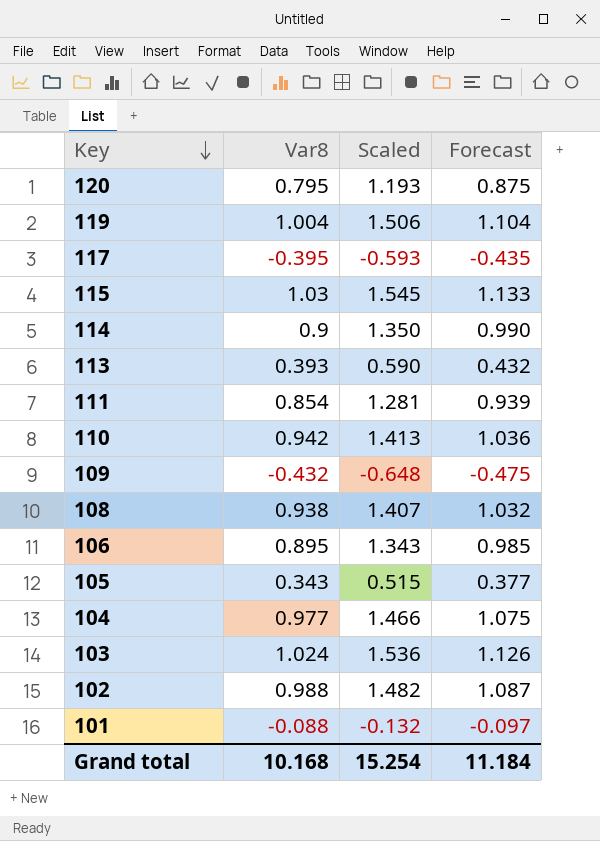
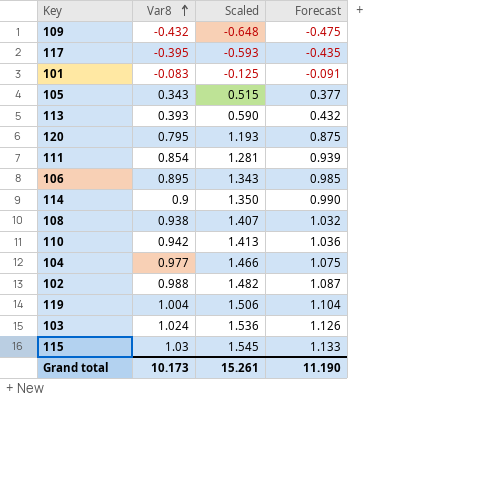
row order: Key descending -> Var8 ascending
101 | Var8: -0.088 -> -0.083
101 | Scaled: -0.132 -> -0.125
101 | Forecast: -0.097 -> -0.091
Grand total | Var8: 10.168 -> 10.173
Grand total | Scaled: 15.254 -> 15.261
Grand total | Forecast: 11.184 -> 11.190

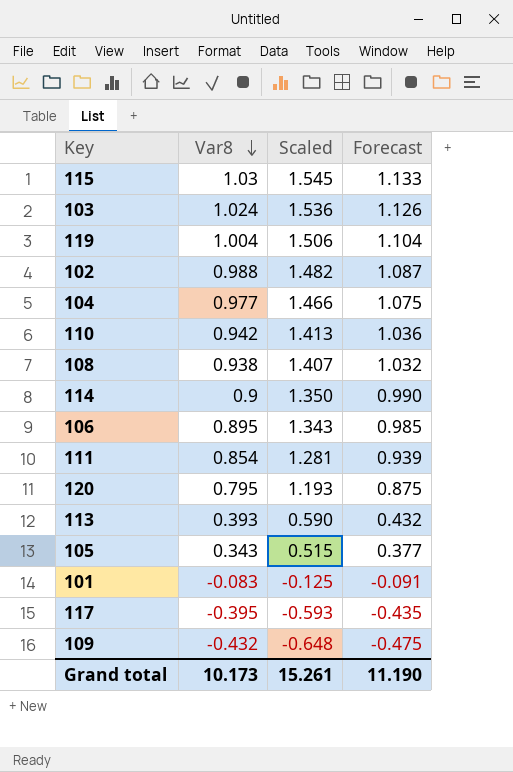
row order: Var8 ascending -> Var8 descending

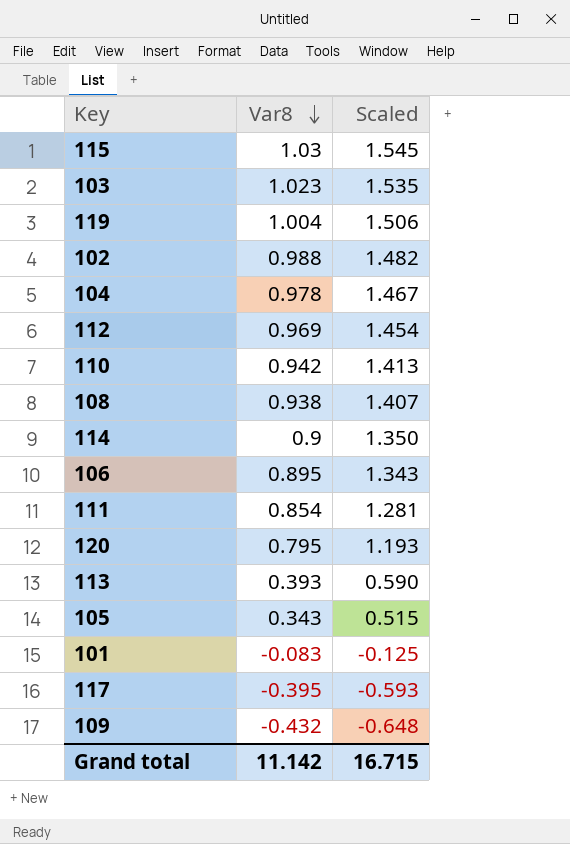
column Forecast | formula: [Var8] * 1.1 -> none
103 | Var8: 1.024 -> 1.023
103 | Scaled: 1.536 -> 1.535
104 | Var8: 0.977 -> 0.978
104 | Scaled: 1.466 -> 1.467
row 112: none -> 0.969 | 1.454
Grand total | Var8: 10.173 -> 11.142
Grand total | Scaled: 15.261 -> 16.715

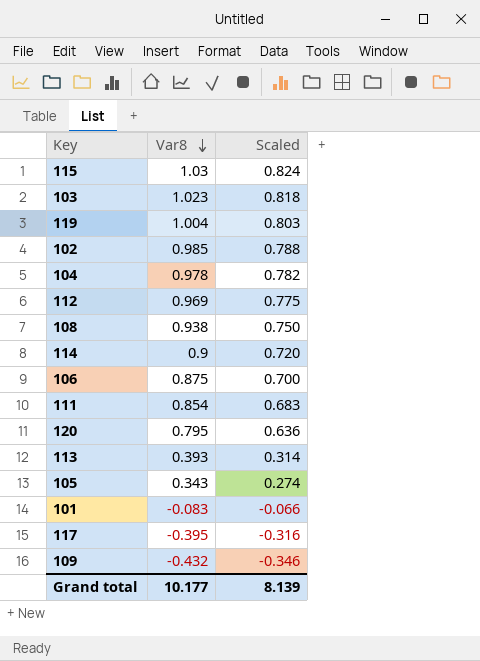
column Scaled | formula: [Var8] * 1.5 -> [Var8] * 0.8
row 110: 0.942 | 1.413 -> none
102 | Var8: 0.988 -> 0.985
106 | Var8: 0.895 -> 0.875
Grand total | Var8: 11.142 -> 10.177
Grand total | Scaled: 16.715 -> 8.139

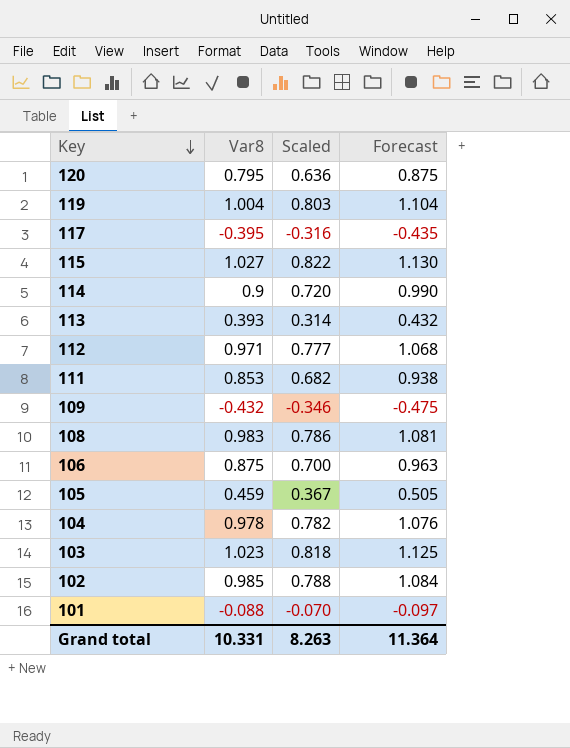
row order: Var8 descending -> Key descending
column Forecast | formula: none -> [Var8] * 1.1
115 | Var8: 1.03 -> 1.027
115 | Scaled: 0.824 -> 0.822
112 | Var8: 0.969 -> 0.971
112 | Scaled: 0.775 -> 0.777
111 | Var8: 0.854 -> 0.853
111 | Scaled: 0.683 -> 0.682
108 | Var8: 0.938 -> 0.983
108 | Scaled: 0.750 -> 0.786
105 | Var8: 0.343 -> 0.459
105 | Scaled: 0.274 -> 0.367
101 | Var8: -0.083 -> -0.088
101 | Scaled: -0.066 -> -0.070
Grand total | Var8: 10.177 -> 10.331
Grand total | Scaled: 8.139 -> 8.263

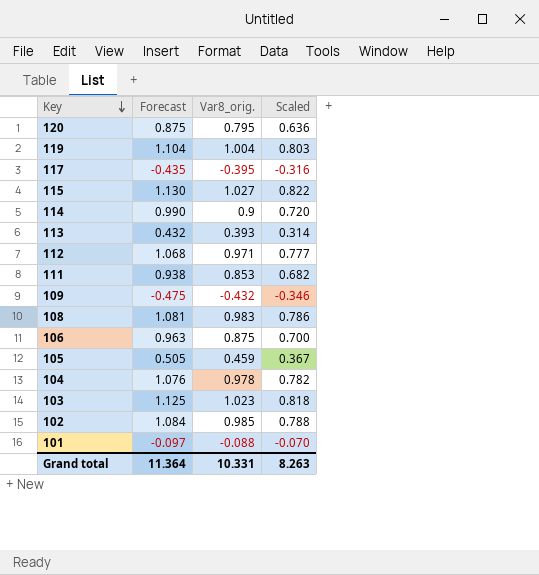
column Forecast | position: 4 -> 2
column name: Var8 -> Var8_orig.

